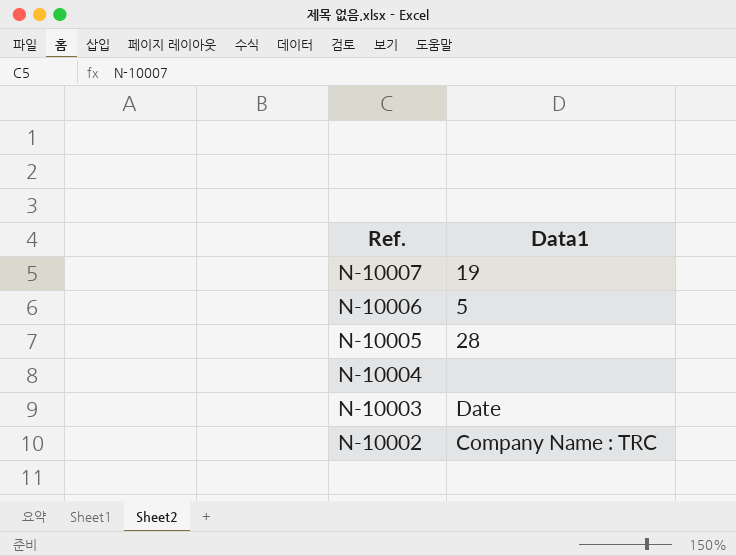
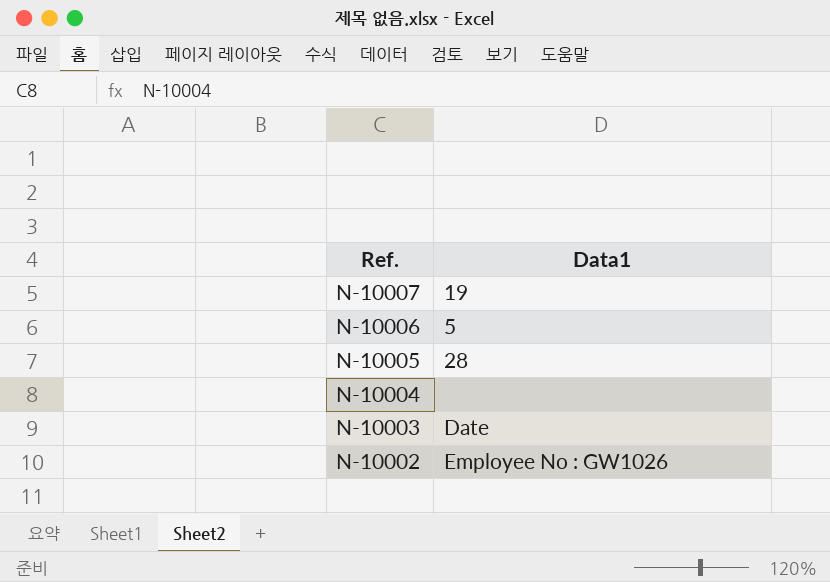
N-10002 | Data1: Company Name : TRC -> Employee No : GW1026

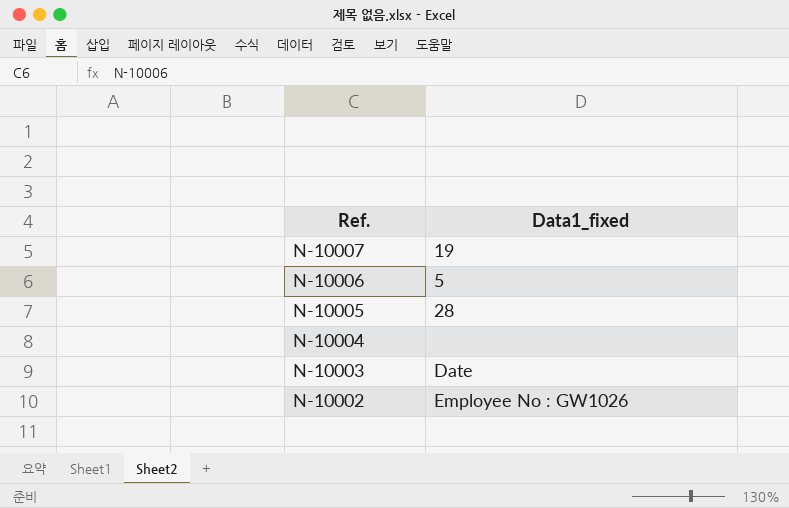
column name: Data1 -> Data1_fixed

